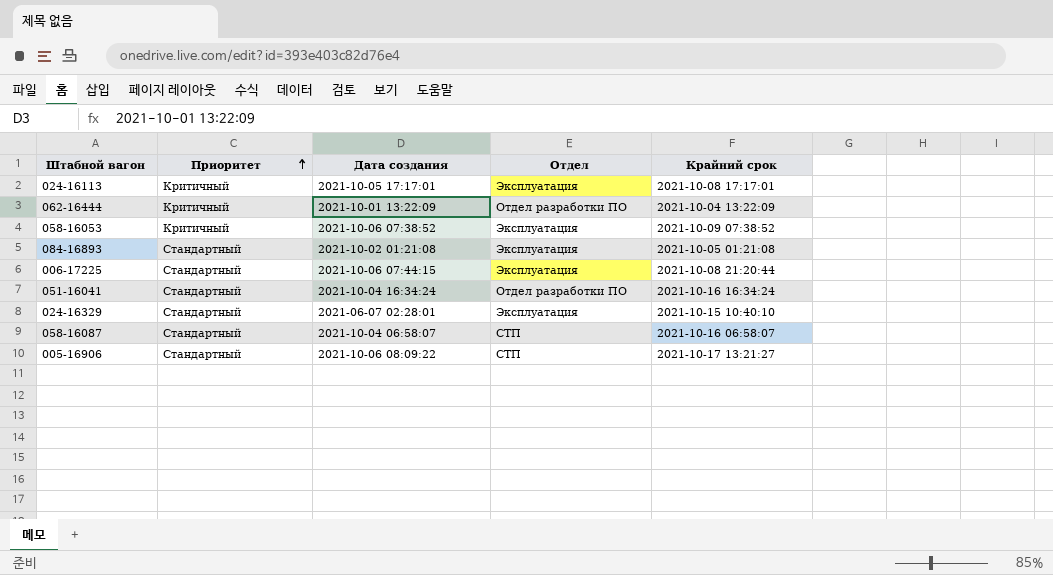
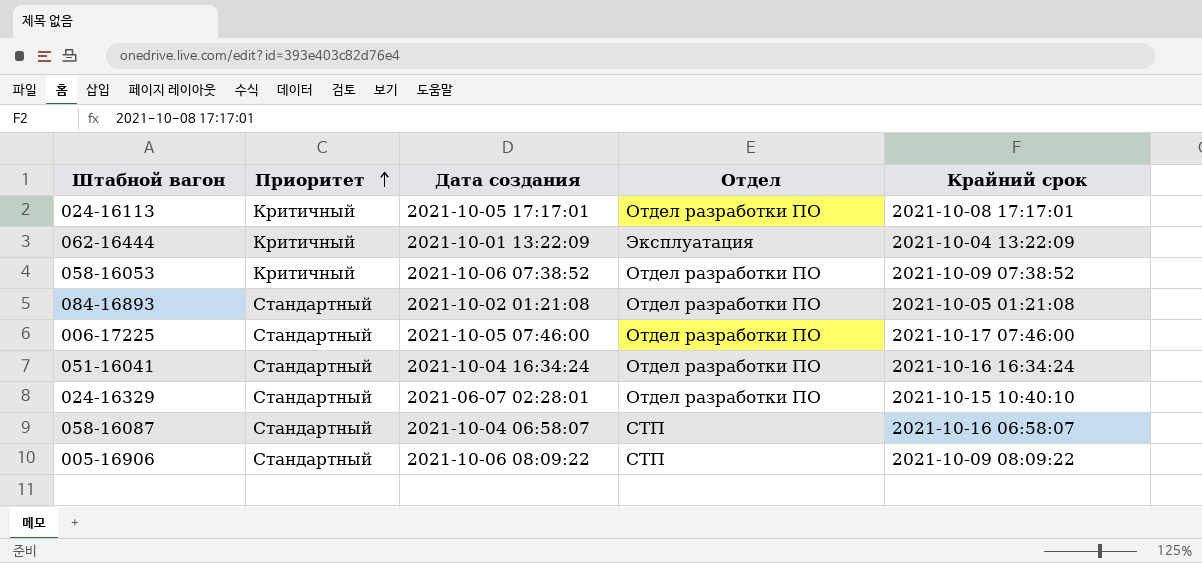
024-16113 | Отдел: Эксплуатация -> Отдел разработки ПО
062-16444 | Отдел: Отдел разработки ПО -> Эксплуатация
058-16053 | Отдел: Эксплуатация -> Отдел разработки ПО
084-16893 | Отдел: Эксплуатация -> Отдел разработки ПО
006-17225 | Дата создания: 2021-10-06 07:44:15 -> 2021-10-05 07:46:00
006-17225 | Отдел: Эксплуатация -> Отдел разработки ПО
006-17225 | Крайний срок: 2021-10-08 21:20:44 -> 2021-10-17 07:46:00
024-16329 | Отдел: Эксплуатация -> Отдел разработки ПО
005-16906 | Крайний срок: 2021-10-17 13:21:27 -> 2021-10-09 08:09:22

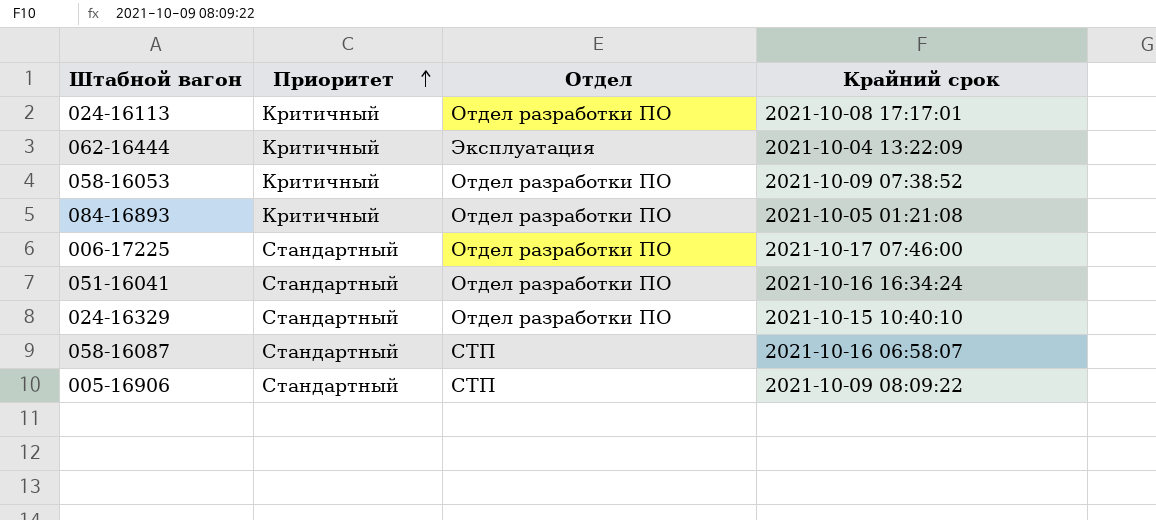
column Дата создания | position: 3 -> none
084-16893 | Приоритет: Стандартный -> Критичный

